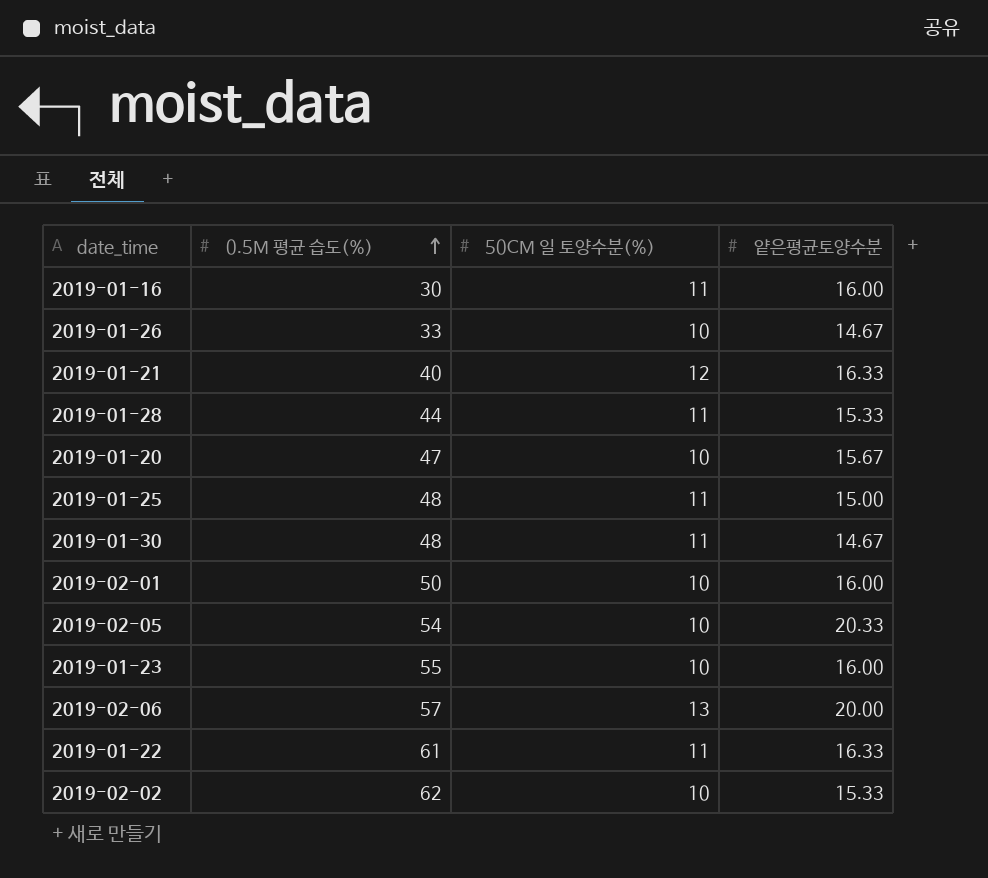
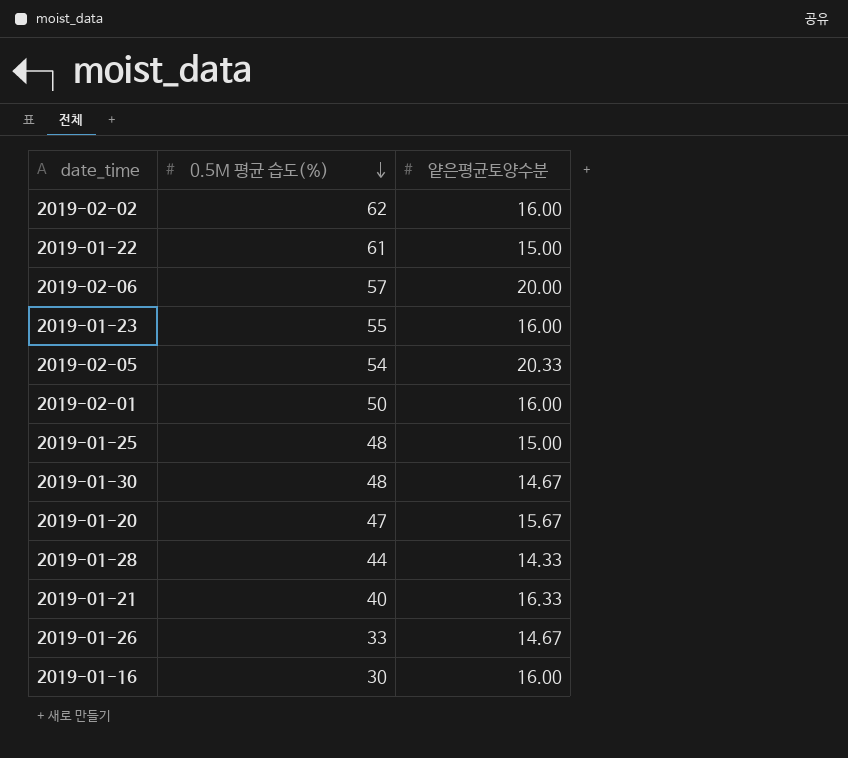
row order: 0.5M 평균 습도(%) ascending -> 0.5M 평균 습도(%) descending
column 50CM 일 토양수분(%) | position: 3 -> none
2019-02-02 | 얕은평균토양수분: 15.33 -> 16.00
2019-01-22 | 얕은평균토양수분: 16.33 -> 15.00
2019-01-28 | 얕은평균토양수분: 15.33 -> 14.33

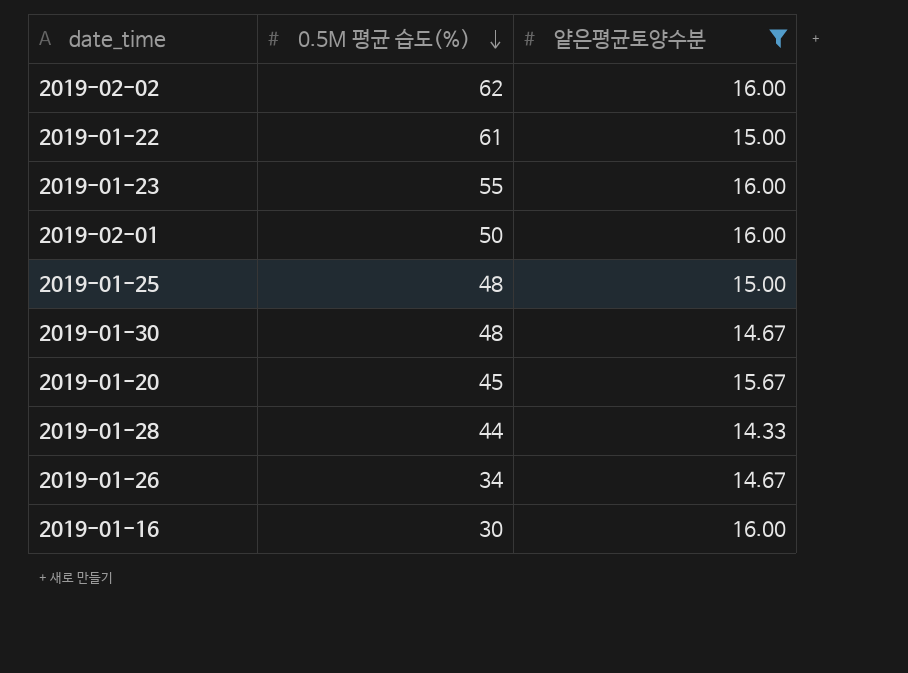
filter: none -> 얕은평균토양수분 <= 16.00
2019-01-20 | 0.5M 평균 습도(%): 47 -> 45
2019-01-26 | 0.5M 평균 습도(%): 33 -> 34

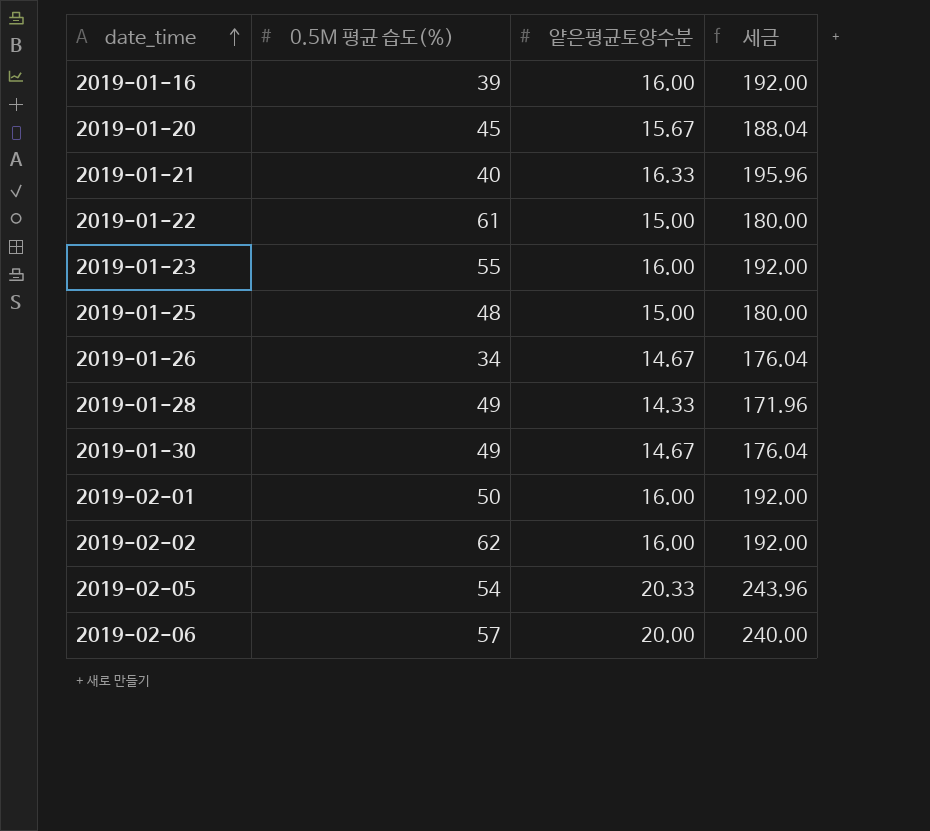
filter: 얕은평균토양수분 <= 16.00 -> none
row order: 0.5M 평균 습도(%) descending -> date_time ascending
column 세금 | formula: none -> [얕은평균토양수분] * 12
2019-01-16 | 0.5M 평균 습도(%): 30 -> 39
2019-01-28 | 0.5M 평균 습도(%): 44 -> 49
2019-01-30 | 0.5M 평균 습도(%): 48 -> 49

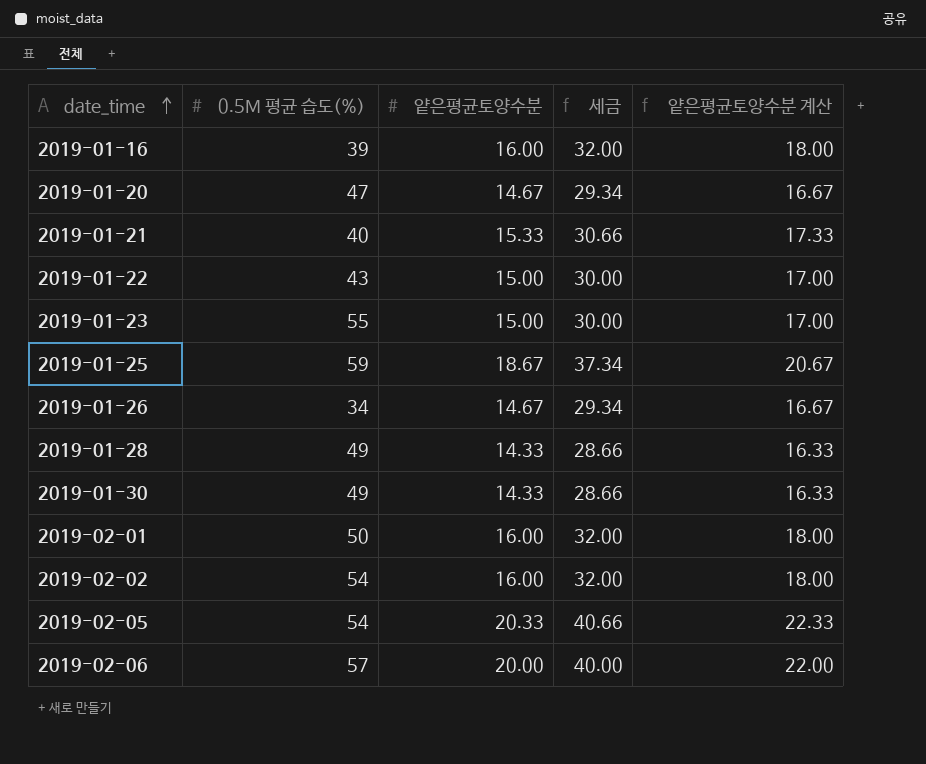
column 세금 | formula: [얕은평균토양수분] * 12 -> [얕은평균토양수분] * 2
column 얕은평균토양수분 계산 | formula: none -> [얕은평균토양수분] + 2
2019-01-20 | 0.5M 평균 습도(%): 45 -> 47
2019-01-20 | 얕은평균토양수분: 15.67 -> 14.67
2019-01-21 | 얕은평균토양수분: 16.33 -> 15.33
2019-01-22 | 0.5M 평균 습도(%): 61 -> 43
2019-01-23 | 얕은평균토양수분: 16.00 -> 15.00
2019-01-25 | 0.5M 평균 습도(%): 48 -> 59
2019-01-25 | 얕은평균토양수분: 15.00 -> 18.67
2019-01-30 | 얕은평균토양수분: 14.67 -> 14.33
2019-02-02 | 0.5M 평균 습도(%): 62 -> 54

